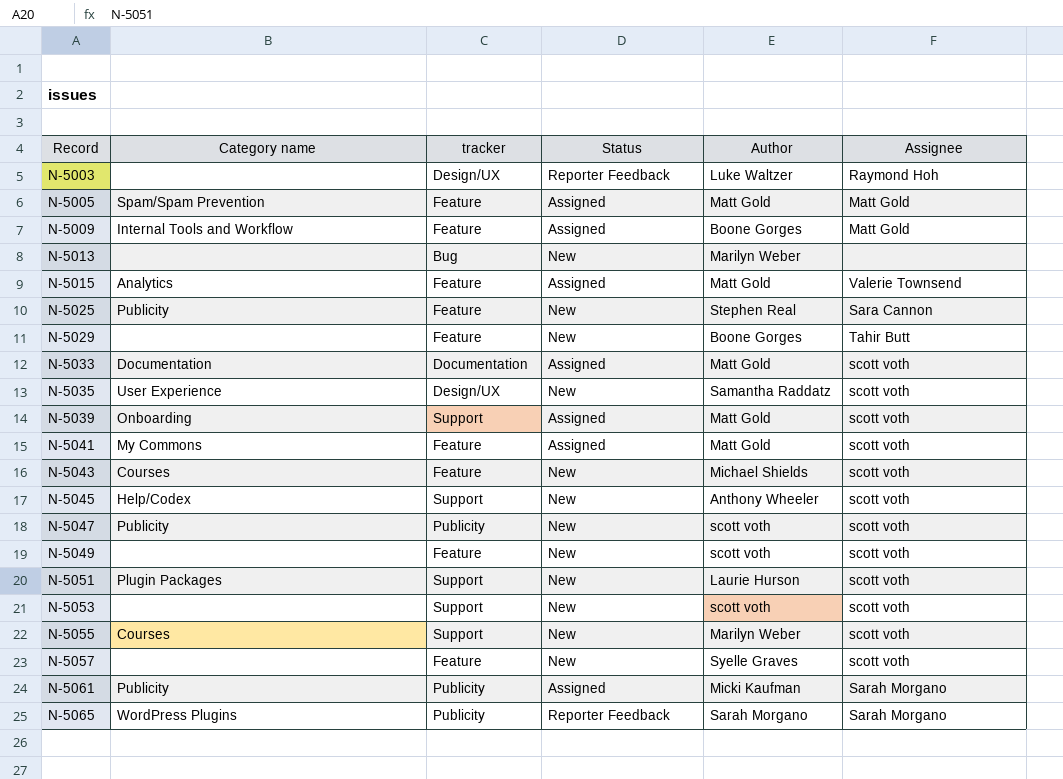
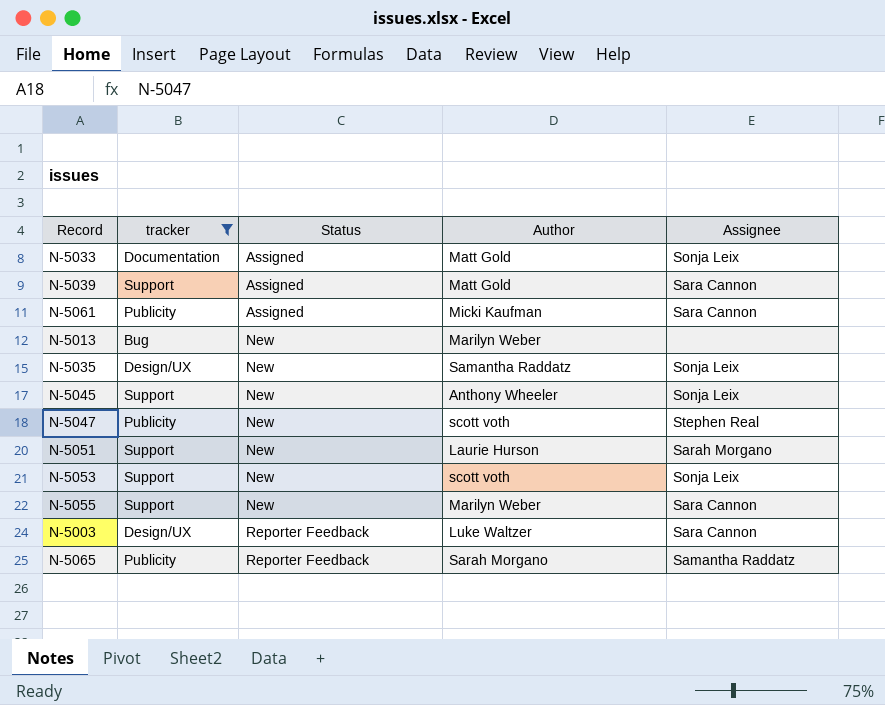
filter: none -> tracker != Feature
row order: Record ascending -> Status ascending
column Category name | position: 2 -> none
N-5033 | Assignee: scott voth -> Sonja Leix
N-5039 | Assignee: scott voth -> Sara Cannon
N-5061 | Assignee: Sarah Morgano -> Sara Cannon
N-5035 | Assignee: scott voth -> Sonja Leix
N-5045 | Assignee: scott voth -> Sonja Leix
N-5047 | Assignee: scott voth -> Stephen Real
N-5051 | Assignee: scott voth -> Sarah Morgano
N-5053 | Assignee: scott voth -> Sonja Leix
N-5055 | Assignee: scott voth -> Sara Cannon
N-5003 | Assignee: Raymond Hoh -> Sara Cannon
N-5065 | Assignee: Sarah Morgano -> Samantha Raddatz

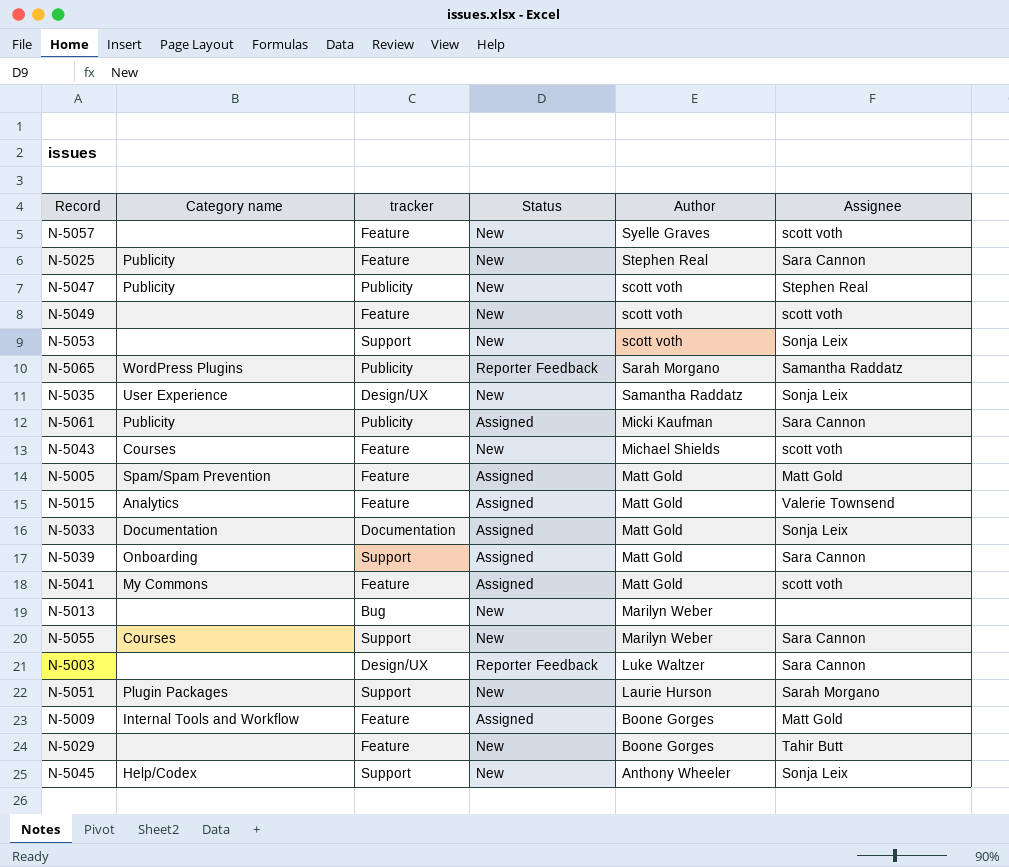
filter: tracker != Feature -> none
row order: Status ascending -> Author descending
column Category name | position: none -> 2

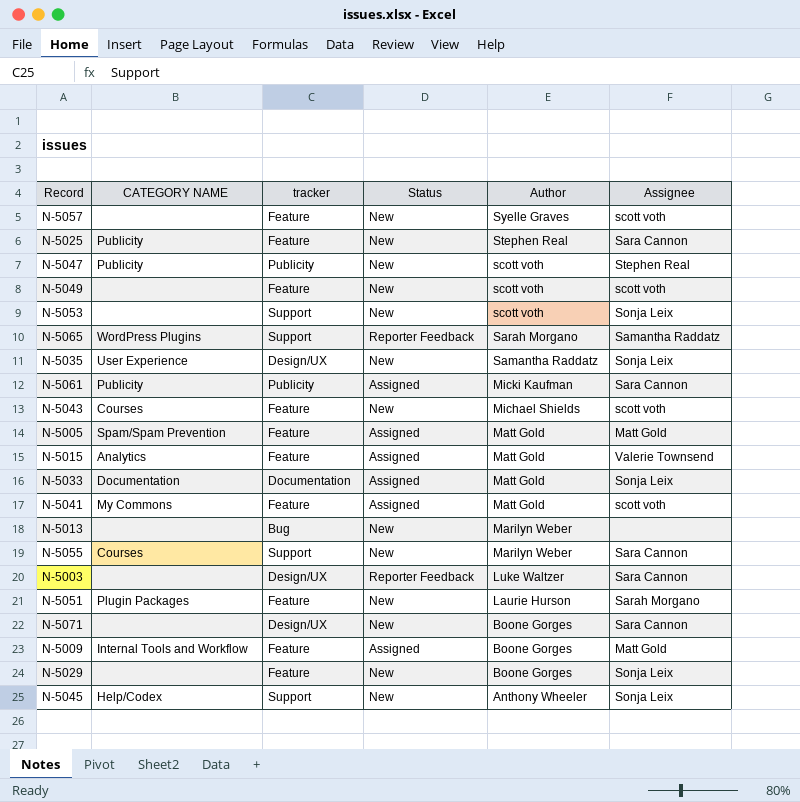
column name: Category name -> CATEGORY NAME
row N-5039: Onboarding | Support | Assigned | Matt Gold | Sara Cannon -> none
N-5065 | tracker: Publicity -> Support
N-5051 | tracker: Support -> Feature
row N-5071: none -> none | Design/UX | New | Boone Gorges | Sara Cannon
N-5029 | Assignee: Tahir Butt -> Sonja Leix

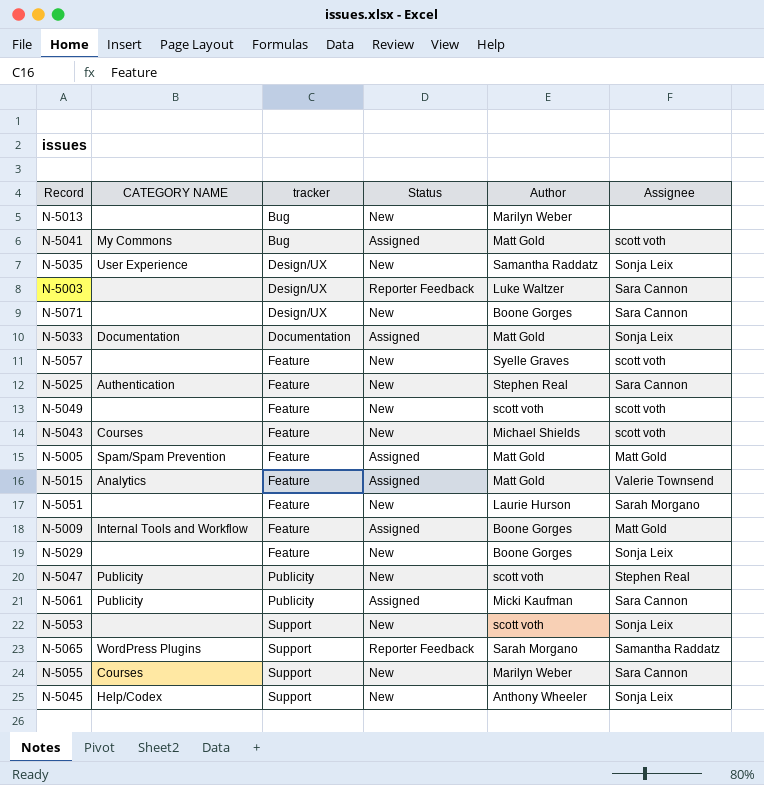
row order: Author descending -> tracker ascending
N-5041 | tracker: Feature -> Bug
N-5025 | CATEGORY NAME: Publicity -> Authentication
N-5051 | CATEGORY NAME: Plugin Packages -> none

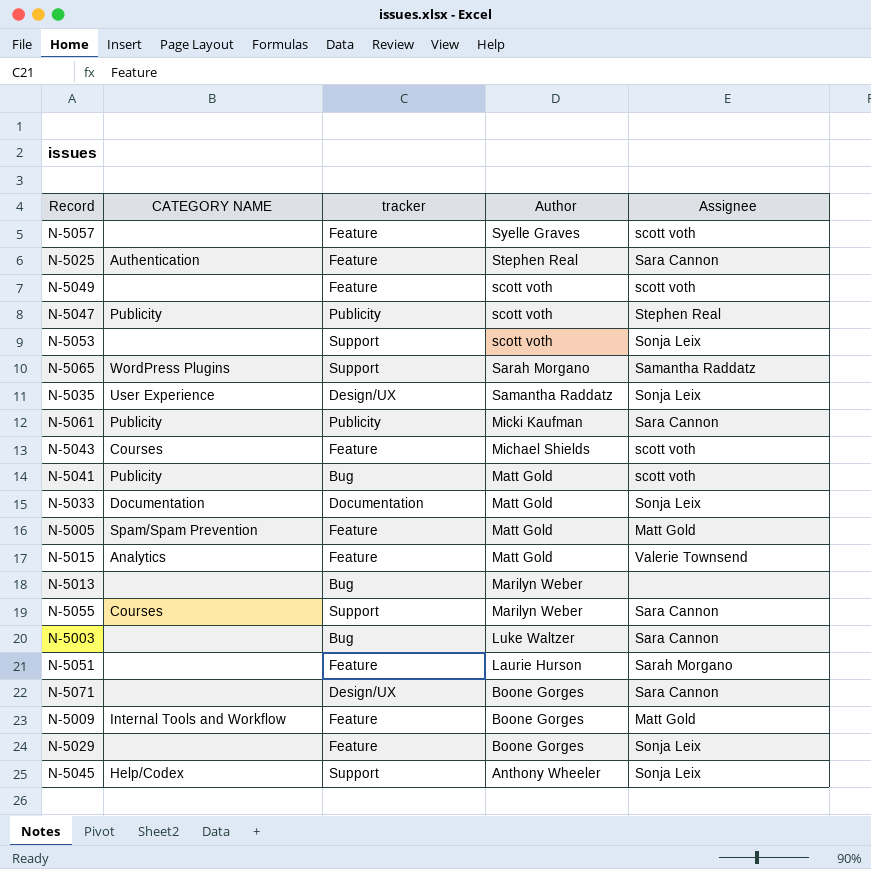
row order: tracker ascending -> Author descending
column Status | position: 4 -> none
N-5041 | CATEGORY NAME: My Commons -> Publicity
N-5003 | tracker: Design/UX -> Bug

